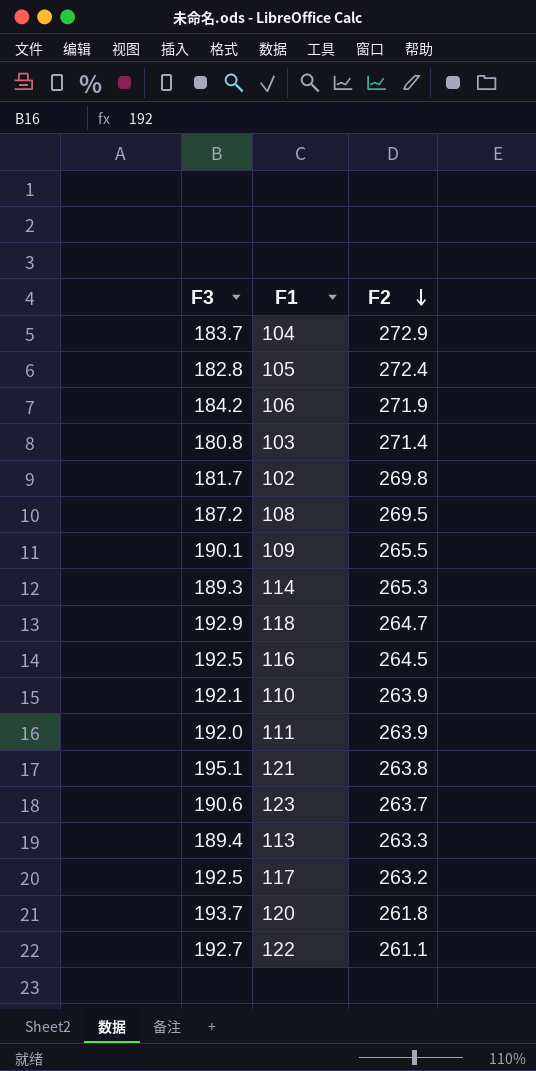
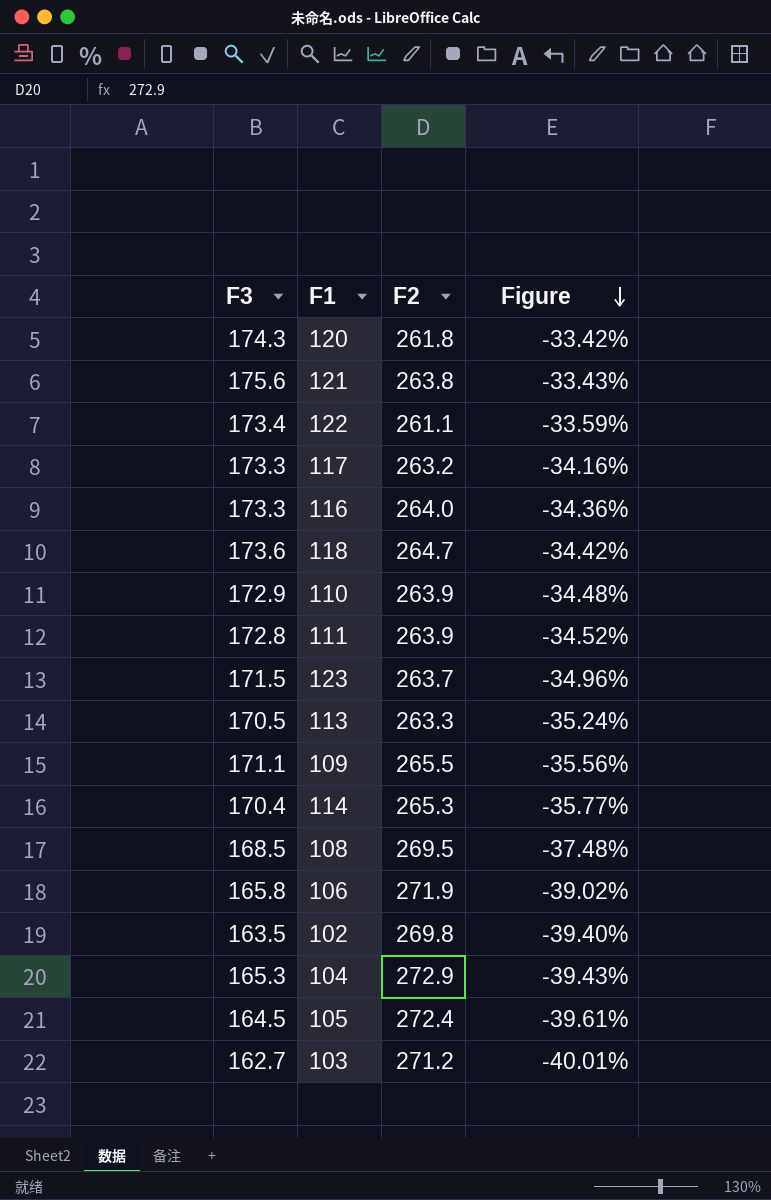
row order: F2 descending -> Figure descending
column Figure | formula: none -> ([F3] - [F2]) / [F2]
120 | F3: 193.7 -> 174.3
121 | F3: 195.1 -> 175.6
122 | F3: 192.7 -> 173.4
117 | F3: 192.5 -> 173.3
116 | F3: 192.5 -> 173.3
116 | F2: 264.5 -> 264.0
118 | F3: 192.9 -> 173.6
110 | F3: 192.1 -> 172.9
111 | F3: 192.0 -> 172.8
123 | F3: 190.6 -> 171.5
113 | F3: 189.4 -> 170.5
109 | F3: 190.1 -> 171.1
114 | F3: 189.3 -> 170.4
108 | F3: 187.2 -> 168.5
106 | F3: 184.2 -> 165.8
102 | F3: 181.7 -> 163.5
104 | F3: 183.7 -> 165.3
105 | F3: 182.8 -> 164.5
103 | F3: 180.8 -> 162.7
103 | F2: 271.4 -> 271.2

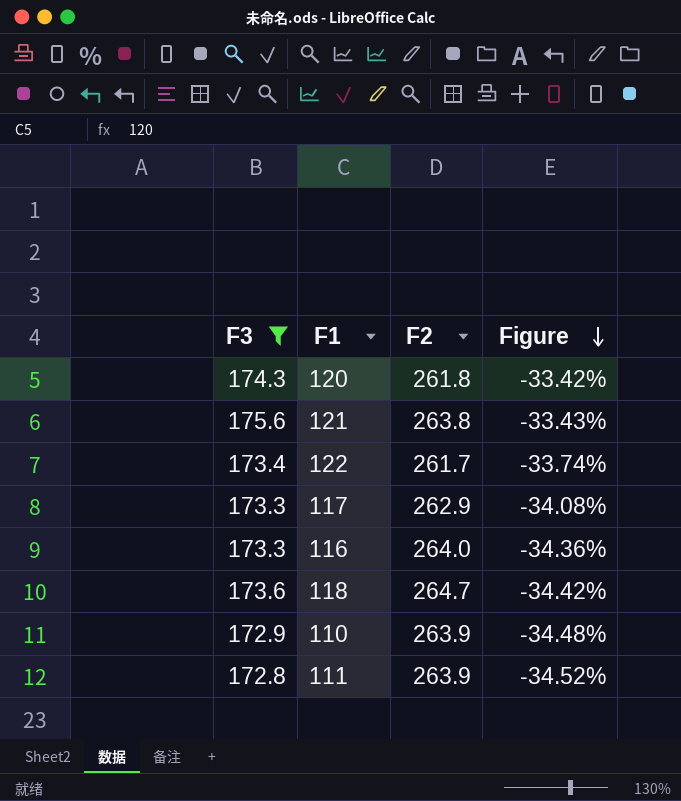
filter: none -> F3 >= 172.8
122 | F2: 261.1 -> 261.7
122 | Figure: -33.59% -> -33.74%
117 | F2: 263.2 -> 262.9
117 | Figure: -34.16% -> -34.08%

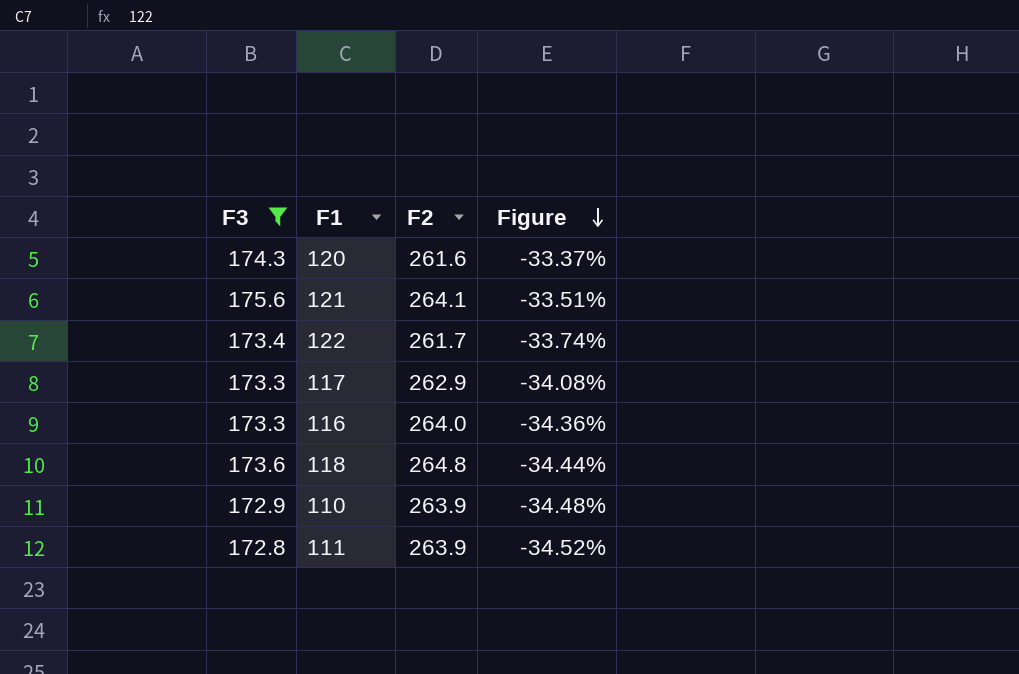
120 | F2: 261.8 -> 261.6
120 | Figure: -33.42% -> -33.37%
121 | F2: 263.8 -> 264.1
121 | Figure: -33.43% -> -33.51%
118 | F2: 264.7 -> 264.8
118 | Figure: -34.42% -> -34.44%

